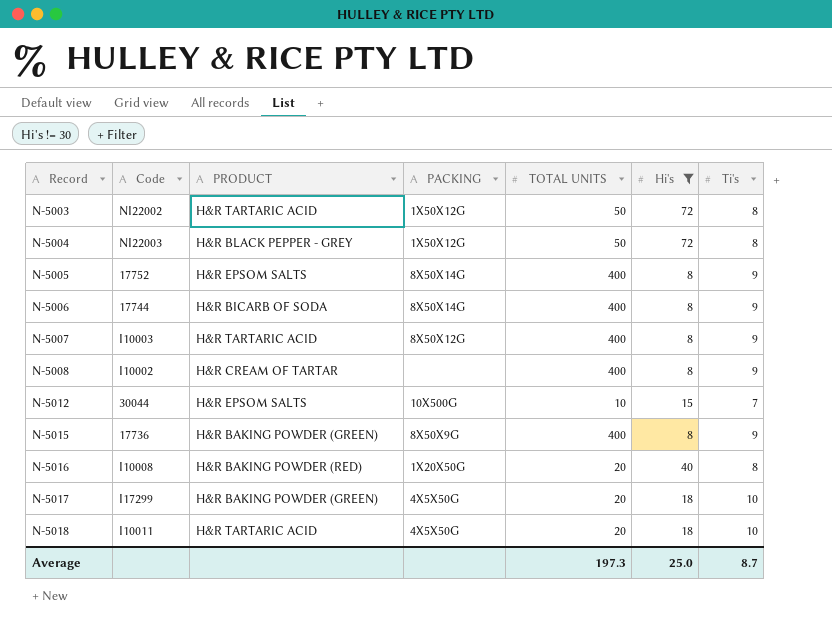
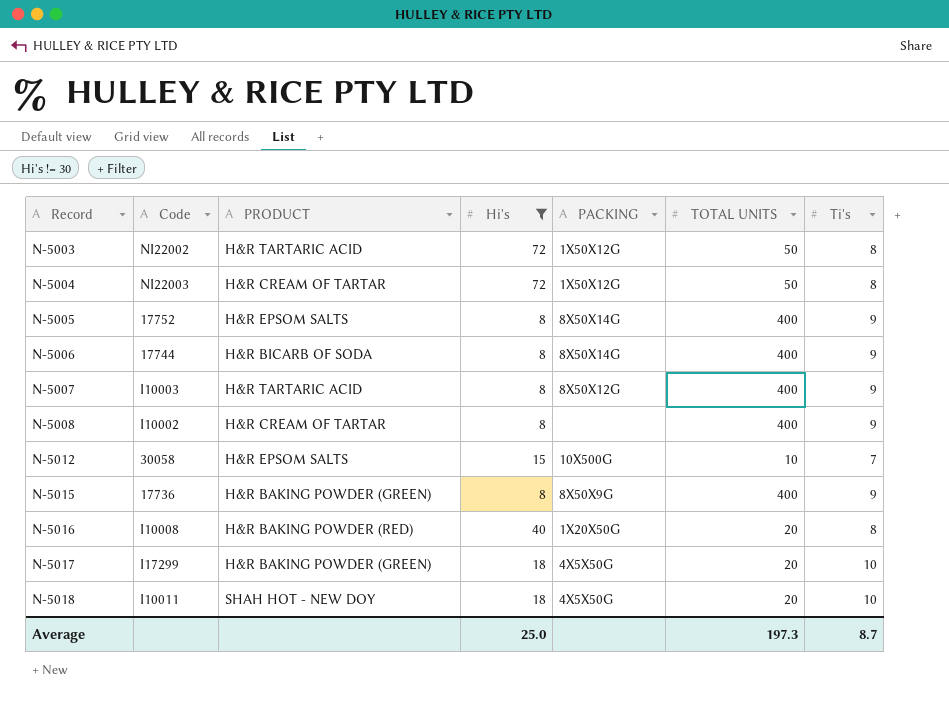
column Hi's | position: 6 -> 4
N-5004 | PRODUCT: H&R BLACK PEPPER - GREY -> H&R CREAM OF TARTAR
N-5012 | Code: 30044 -> 30058
N-5018 | PRODUCT: H&R TARTARIC ACID -> SHAH HOT - NEW DOY

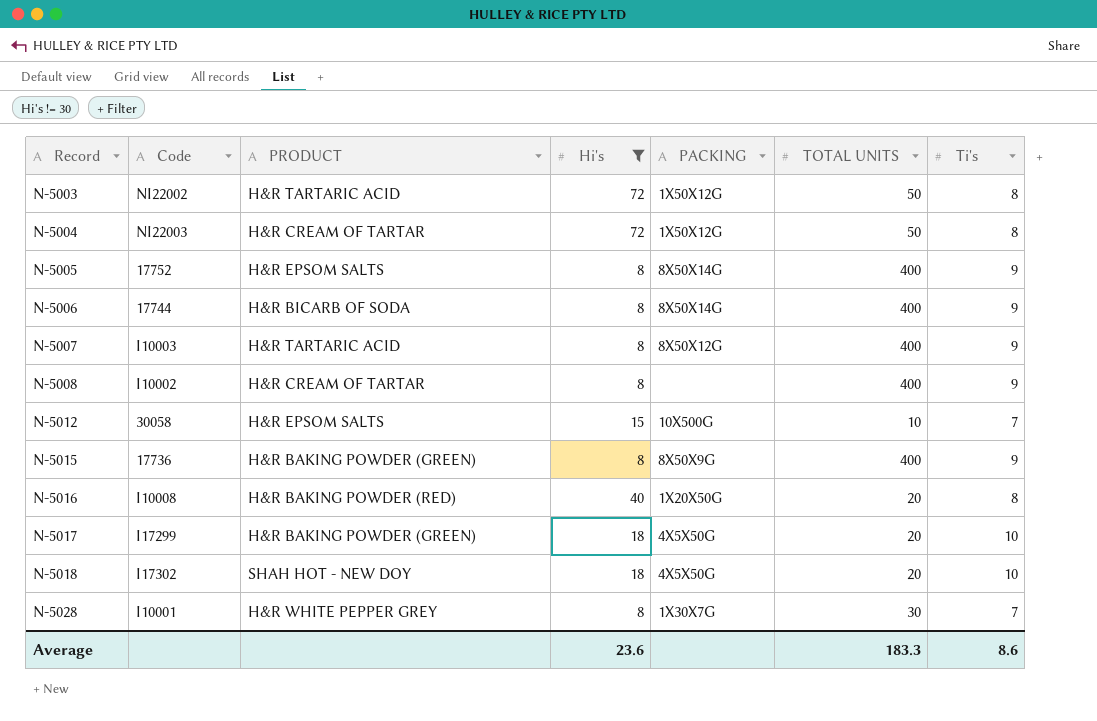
N-5018 | Code: I10011 -> I17302
row N-5028: none -> I10001 | H&R WHITE PEPPER GREY | 8 | 1X30X7G | 30 | 7
Average | Hi's: 25.0 -> 23.6
Average | TOTAL UNITS: 197.3 -> 183.3
Average | Ti's: 8.7 -> 8.6

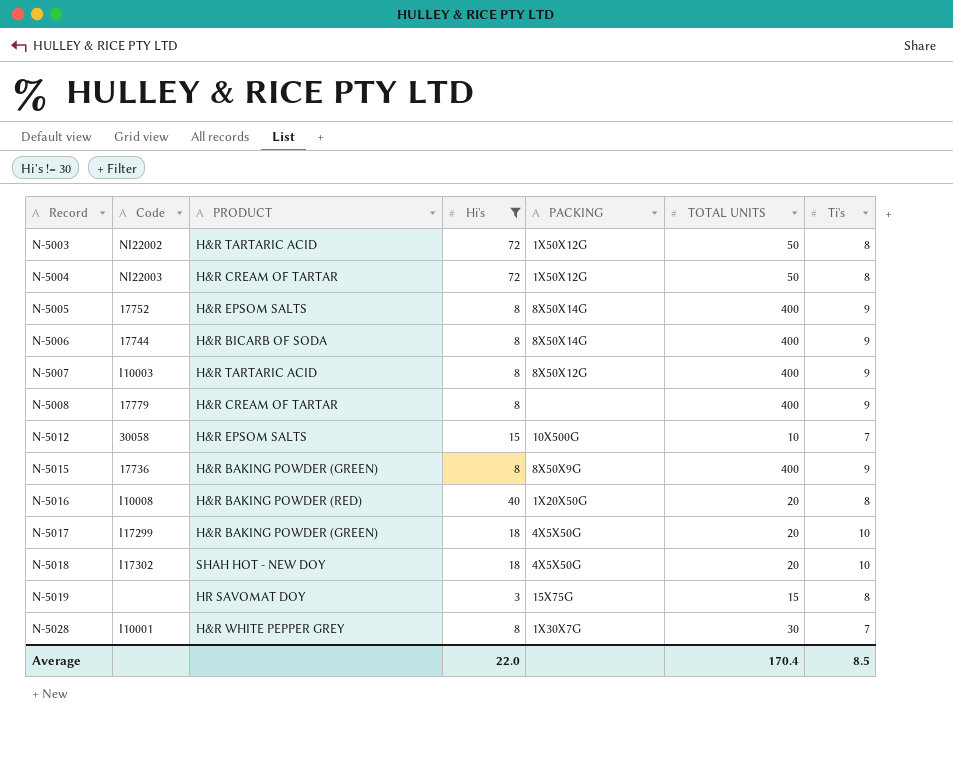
N-5008 | Code: I10002 -> 17779
row N-5019: none -> none | HR SAVOMAT DOY | 3 | 15X75G | 15 | 8
Average | Hi's: 23.6 -> 22.0
Average | TOTAL UNITS: 183.3 -> 170.4
Average | Ti's: 8.6 -> 8.5

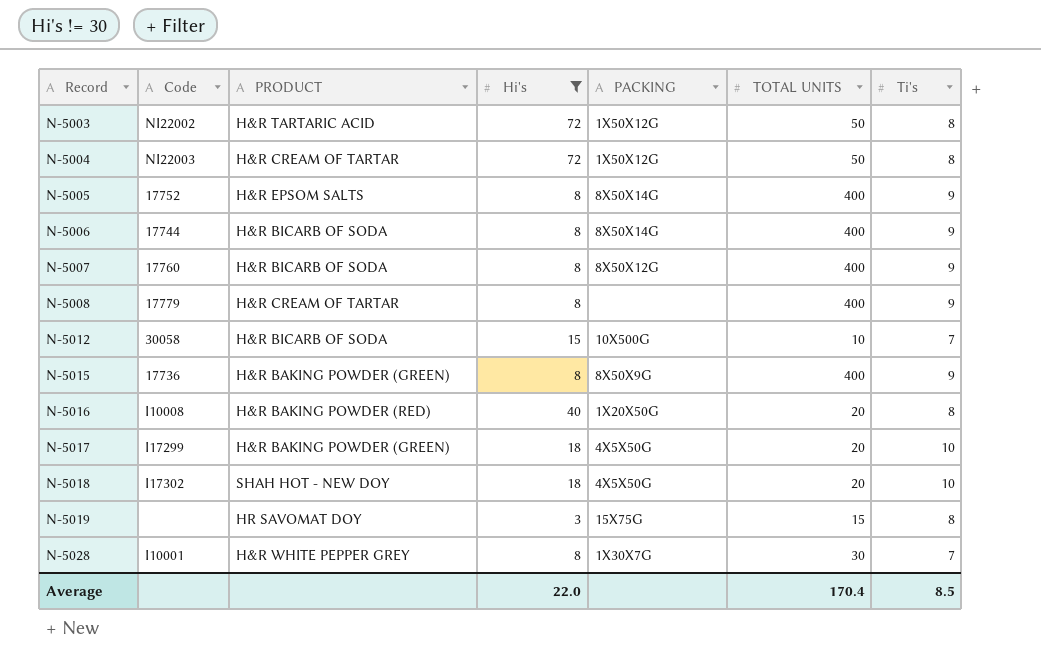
N-5007 | Code: I10003 -> 17760
N-5007 | PRODUCT: H&R TARTARIC ACID -> H&R BICARB OF SODA
N-5012 | PRODUCT: H&R EPSOM SALTS -> H&R BICARB OF SODA

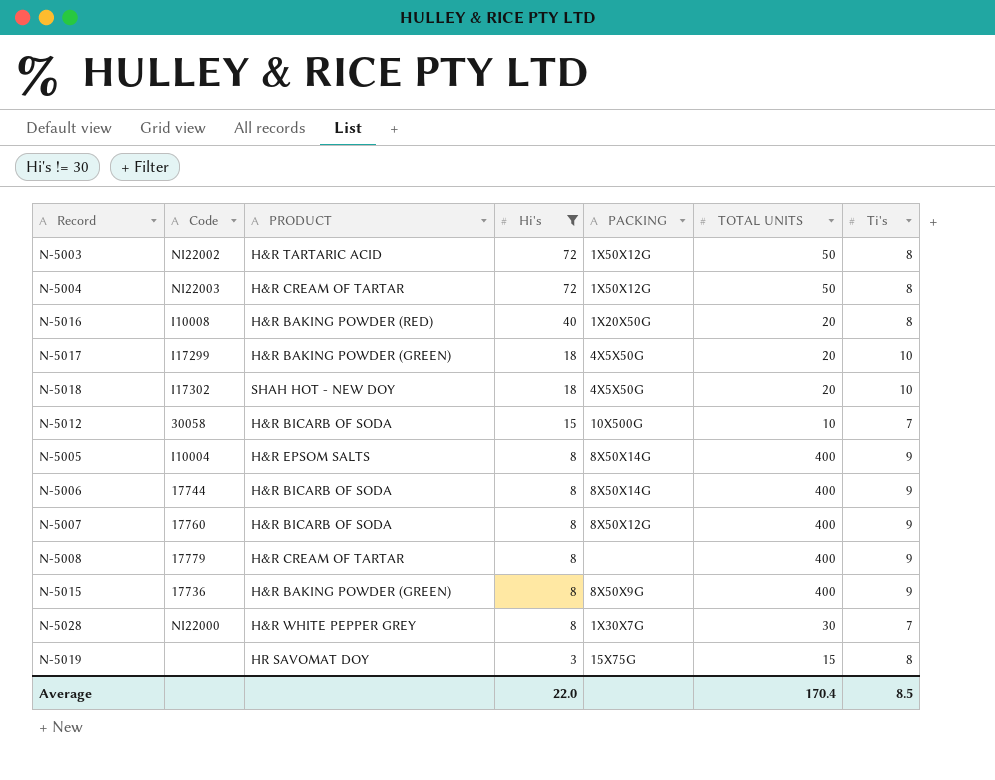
row order: Record ascending -> Hi's descending
N-5005 | Code: 17752 -> I10004
N-5028 | Code: I10001 -> NI22000

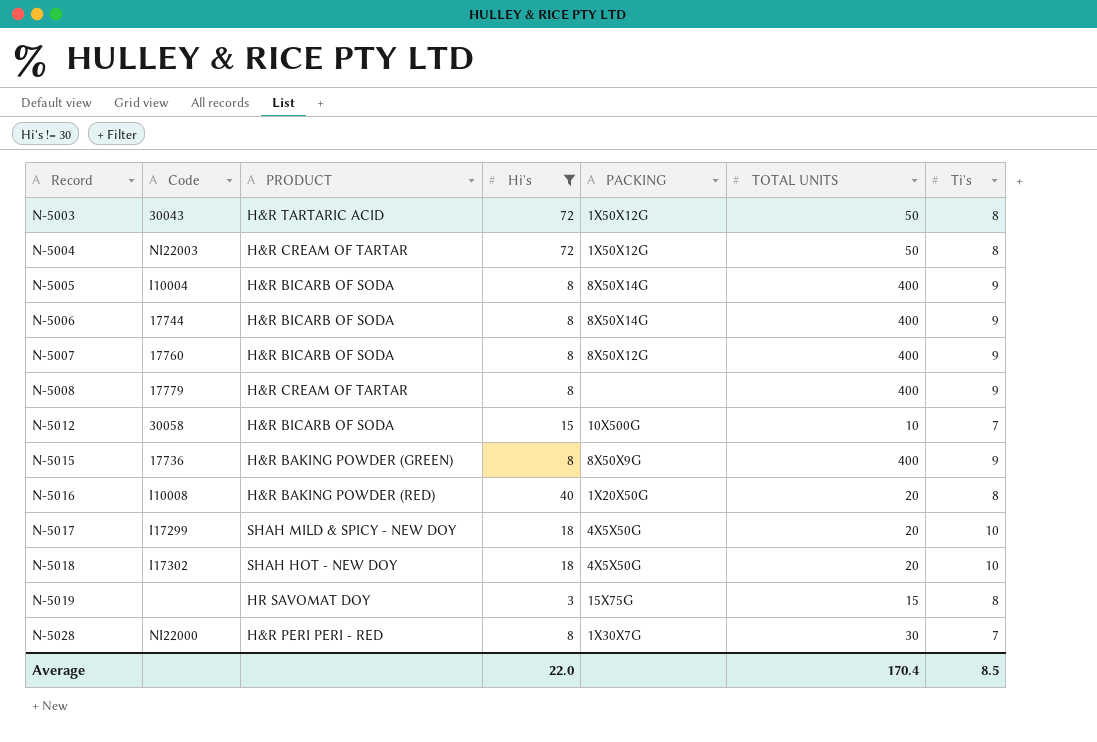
row order: Hi's descending -> Record ascending
N-5003 | Code: NI22002 -> 30043
N-5005 | PRODUCT: H&R EPSOM SALTS -> H&R BICARB OF SODA
N-5017 | PRODUCT: H&R BAKING POWDER (GREEN) -> SHAH MILD & SPICY - NEW DOY
N-5028 | PRODUCT: H&R WHITE PEPPER GREY -> H&R PERI PERI - RED

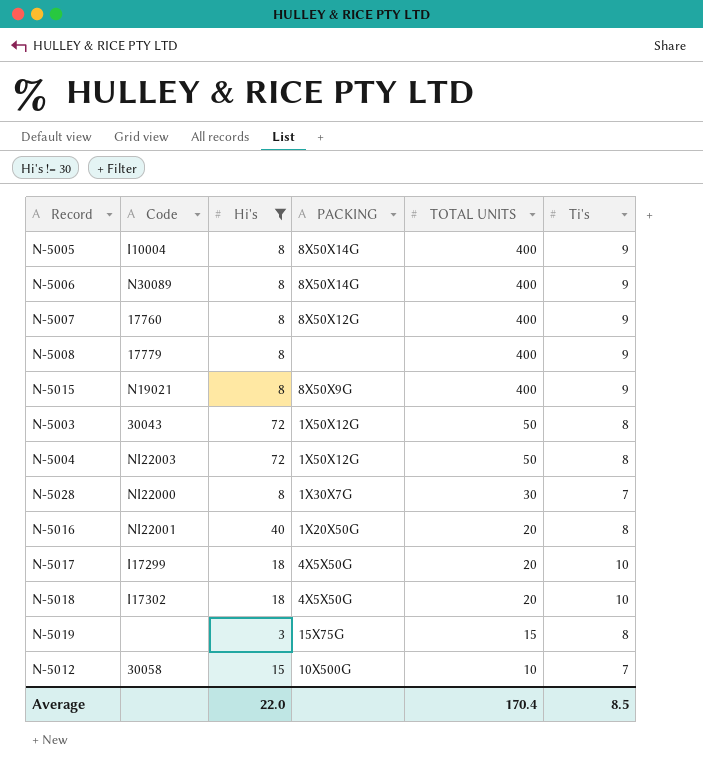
row order: Record ascending -> TOTAL UNITS descending
column PRODUCT | position: 3 -> none
N-5006 | Code: 17744 -> N30089
N-5015 | Code: 17736 -> N19021
N-5016 | Code: I10008 -> NI22001

